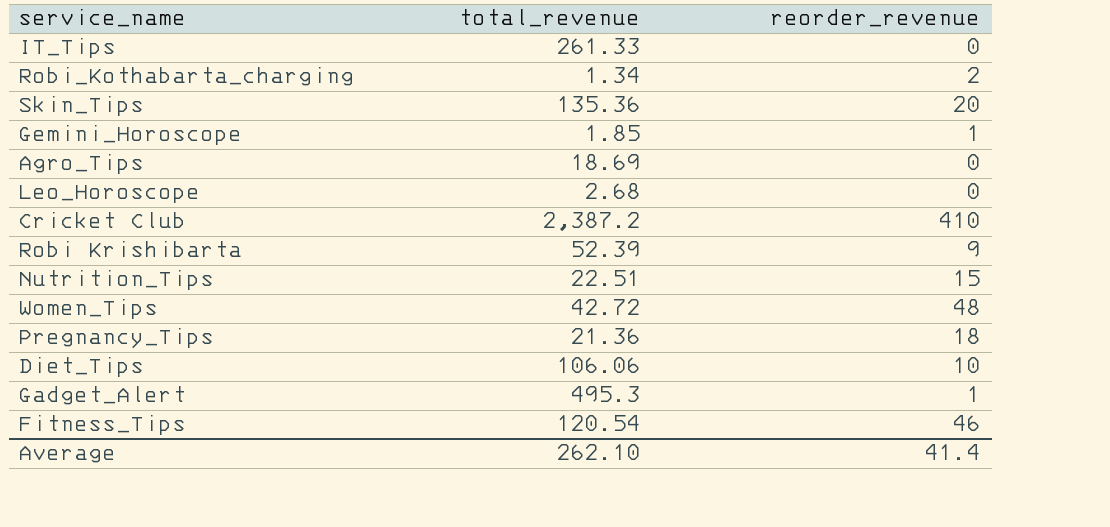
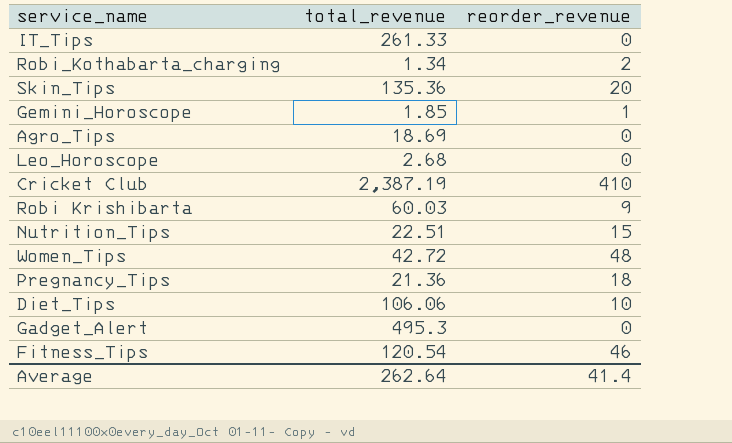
Cricket Club | total_revenue: 2,387.2 -> 2,387.19
Robi Krishibarta | total_revenue: 52.39 -> 60.03
Gadget_Alert | reorder_revenue: 1 -> 0
Average | total_revenue: 262.10 -> 262.64

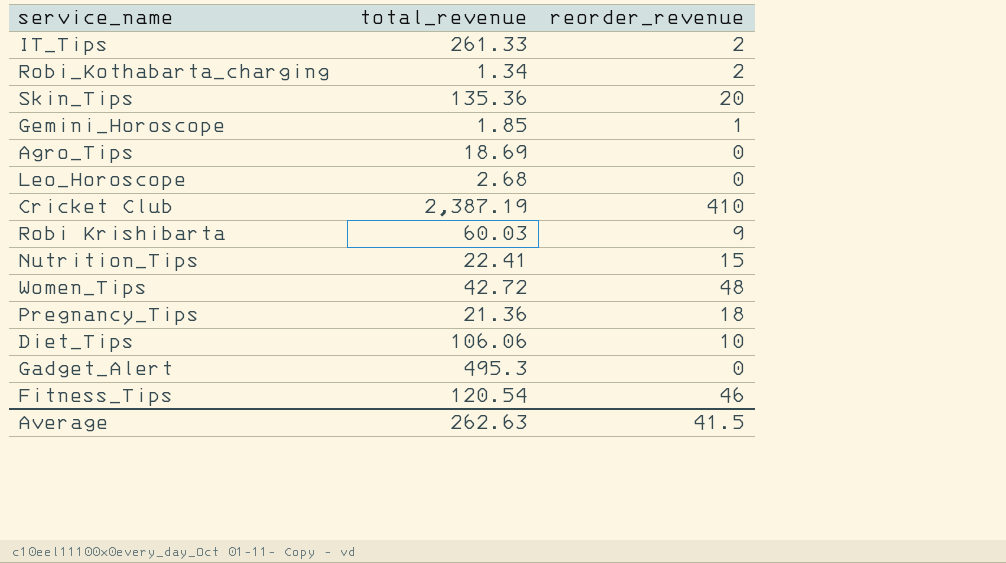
IT_Tips | reorder_revenue: 0 -> 2
Nutrition_Tips | total_revenue: 22.51 -> 22.41
Average | total_revenue: 262.64 -> 262.63
Average | reorder_revenue: 41.4 -> 41.5

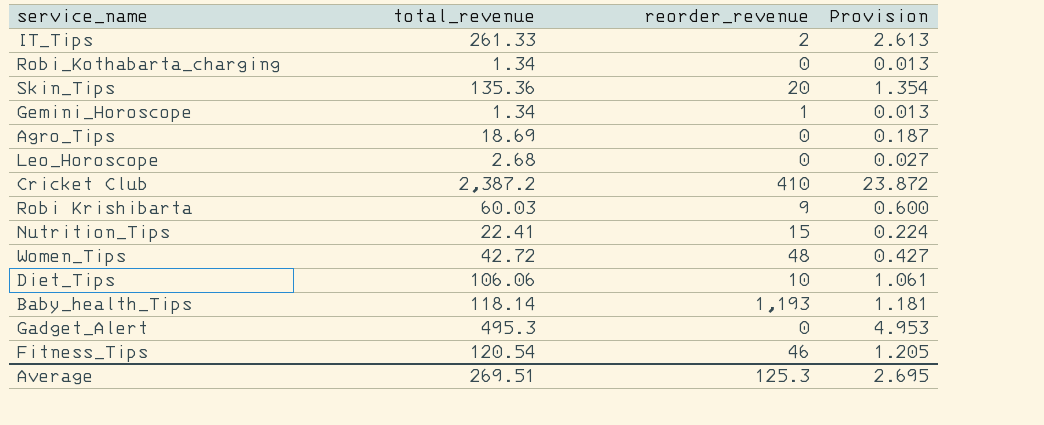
column Provision | formula: none -> [total_revenue] * 0.01
row Pregnancy_Tips: 21.36 | 18 -> none
Robi_Kothabarta_charging | reorder_revenue: 2 -> 0
Gemini_Horoscope | total_revenue: 1.85 -> 1.34
Cricket Club | total_revenue: 2,387.19 -> 2,387.2
row Baby_health_Tips: none -> 118.14 | 1,193 | 1.181
Average | total_revenue: 262.63 -> 269.51
Average | reorder_revenue: 41.5 -> 125.3

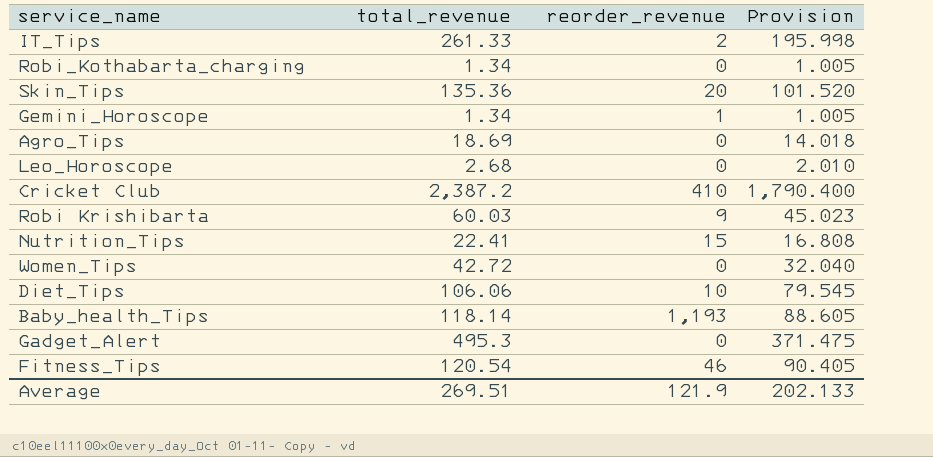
column Provision | formula: [total_revenue] * 0.01 -> [total_revenue] * 0.75
Women_Tips | reorder_revenue: 48 -> 0
Average | reorder_revenue: 125.3 -> 121.9
Average | Provision: 2.695 -> 202.133

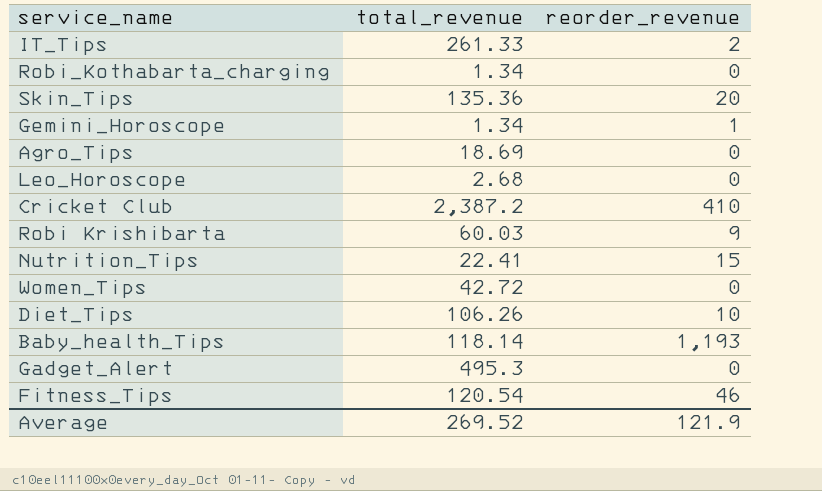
column Provision | formula: [total_revenue] * 0.75 -> none
Diet_Tips | total_revenue: 106.06 -> 106.26
Average | total_revenue: 269.51 -> 269.52

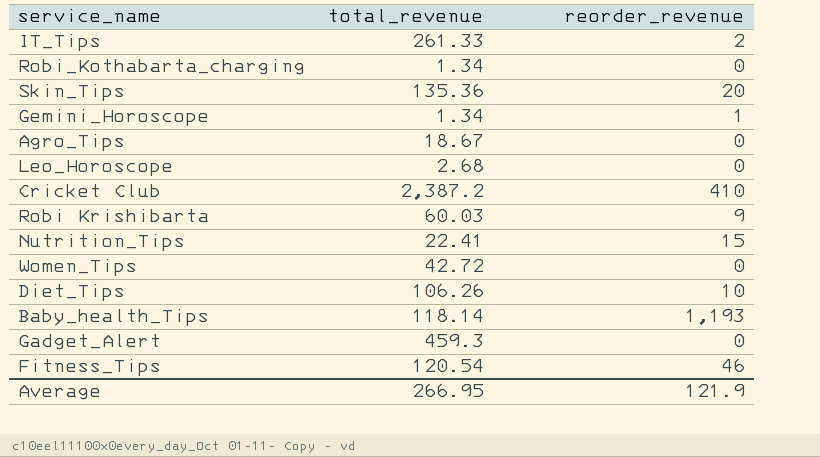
Agro_Tips | total_revenue: 18.69 -> 18.67
Gadget_Alert | total_revenue: 495.3 -> 459.3
Average | total_revenue: 269.52 -> 266.95

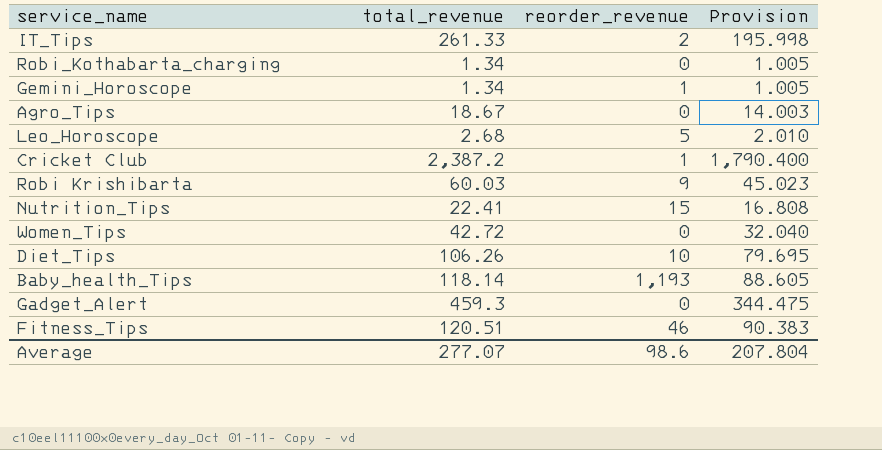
column Provision | formula: none -> [total_revenue] * 0.75
row Skin_Tips: 135.36 | 20 -> none
Leo_Horoscope | reorder_revenue: 0 -> 5
Cricket Club | reorder_revenue: 410 -> 1
Fitness_Tips | total_revenue: 120.54 -> 120.51
Average | total_revenue: 266.95 -> 277.07
Average | reorder_revenue: 121.9 -> 98.6

